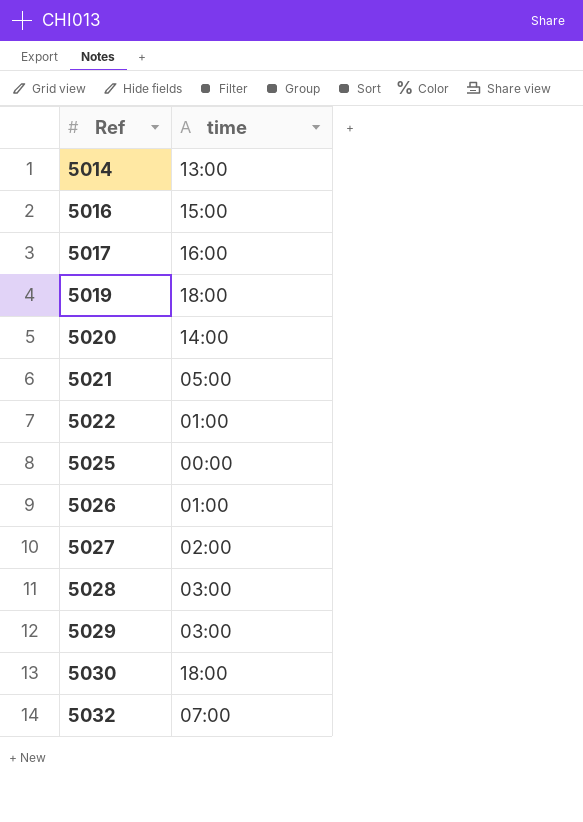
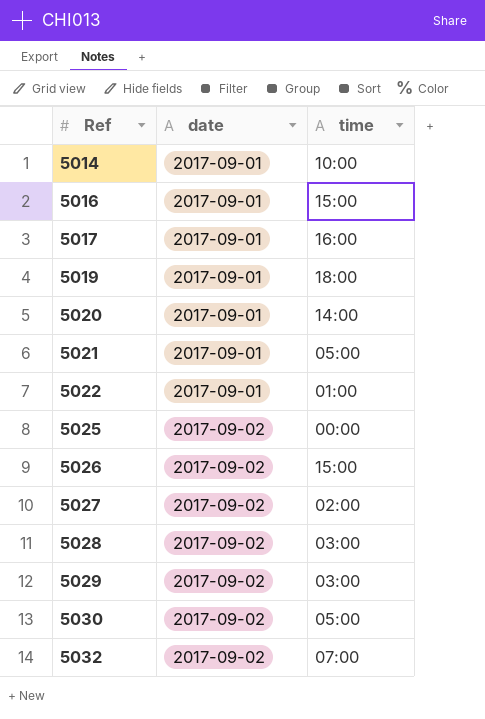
column date | position: none -> 2
5014 | time: 13:00 -> 10:00
5026 | time: 01:00 -> 15:00
5030 | time: 18:00 -> 05:00

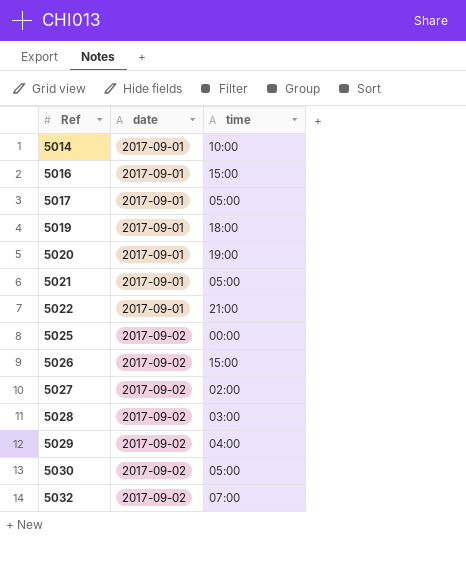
5017 | time: 16:00 -> 05:00
5020 | time: 14:00 -> 19:00
5022 | time: 01:00 -> 21:00
5029 | time: 03:00 -> 04:00

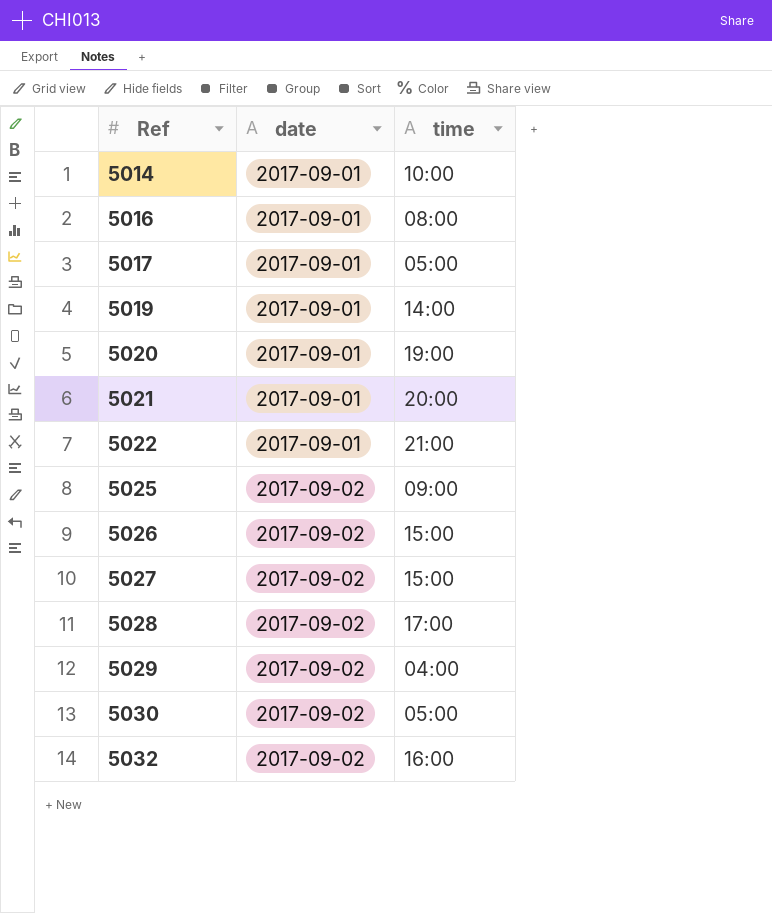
5016 | time: 15:00 -> 08:00
5019 | time: 18:00 -> 14:00
5021 | time: 05:00 -> 20:00
5025 | time: 00:00 -> 09:00
5027 | time: 02:00 -> 15:00
5028 | time: 03:00 -> 17:00
5032 | time: 07:00 -> 16:00

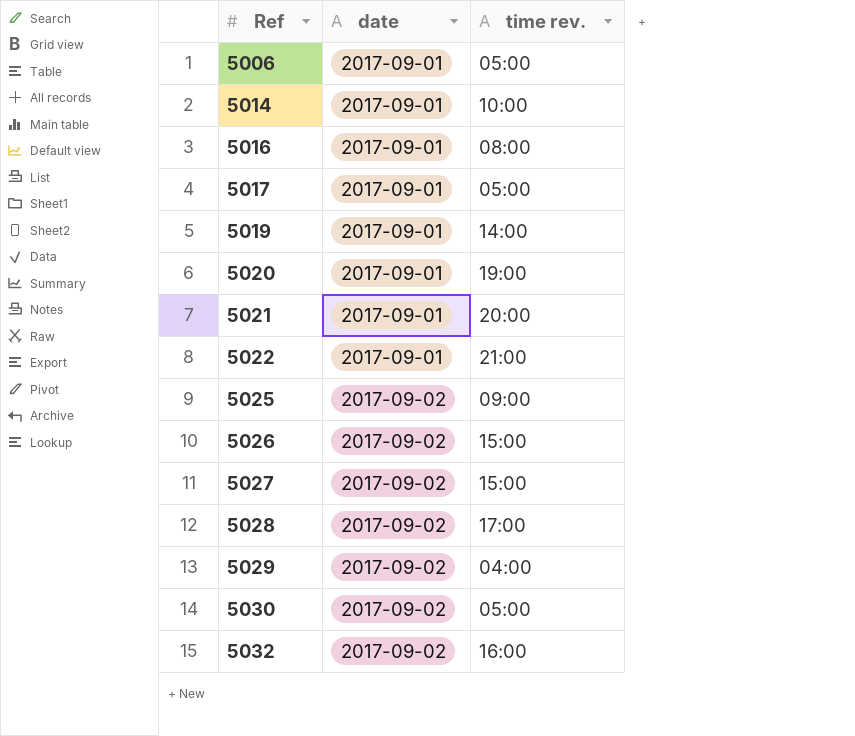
column name: time -> time rev.
row 5006: none -> 2017-09-01 | 05:00

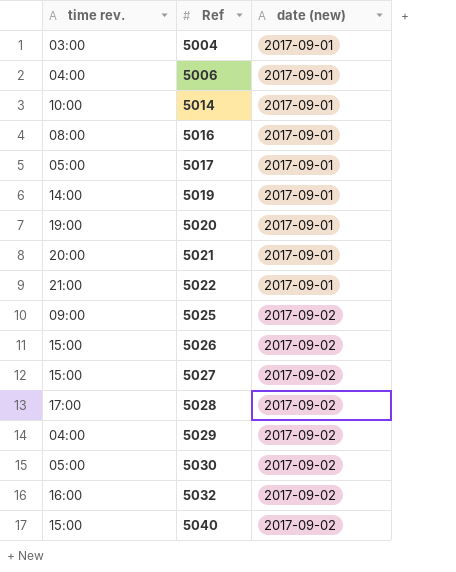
column time rev. | position: 3 -> 1
column name: date -> date (new)
row 5004: none -> 03:00 | 2017-09-01
5006 | time rev.: 05:00 -> 04:00
row 5040: none -> 15:00 | 2017-09-02

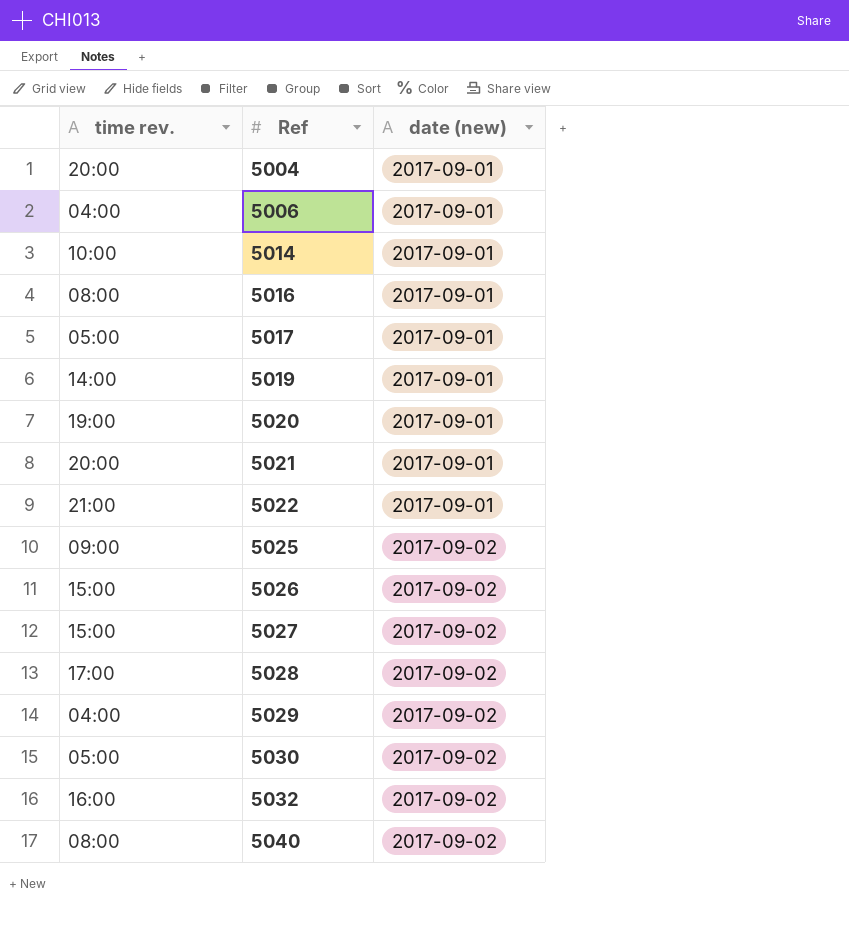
5004 | time rev.: 03:00 -> 20:00
5040 | time rev.: 15:00 -> 08:00

